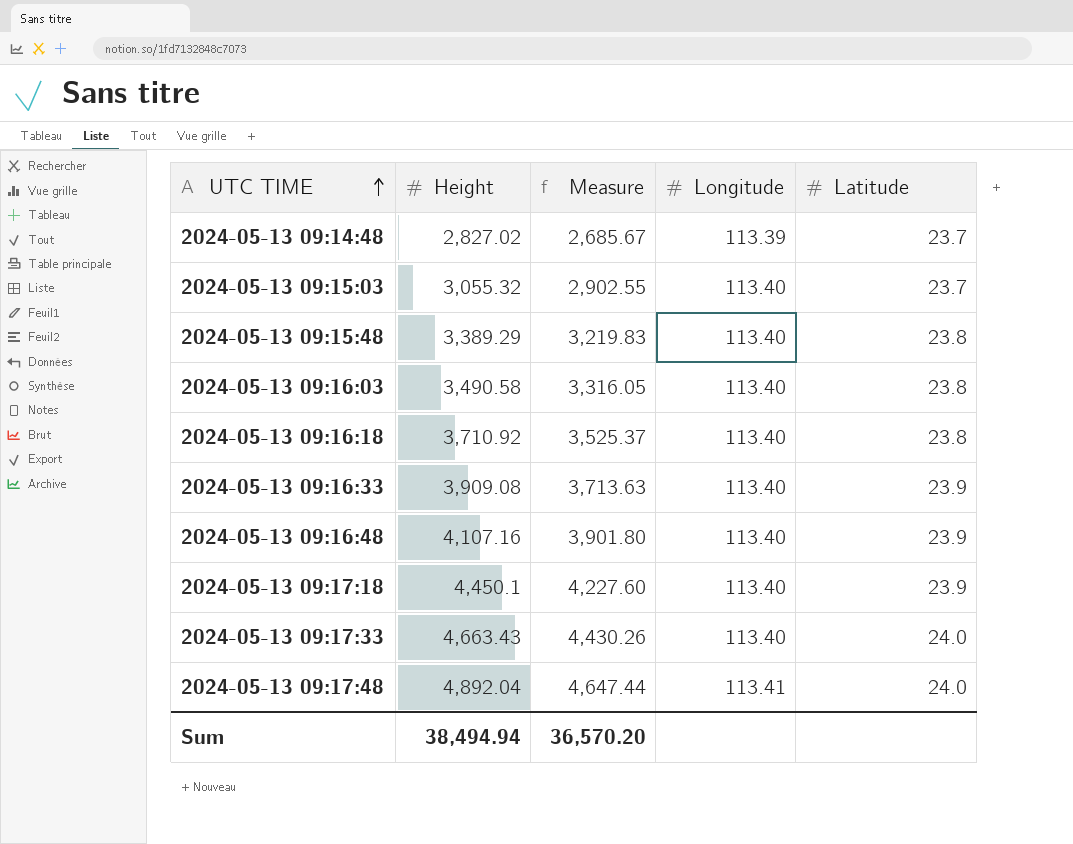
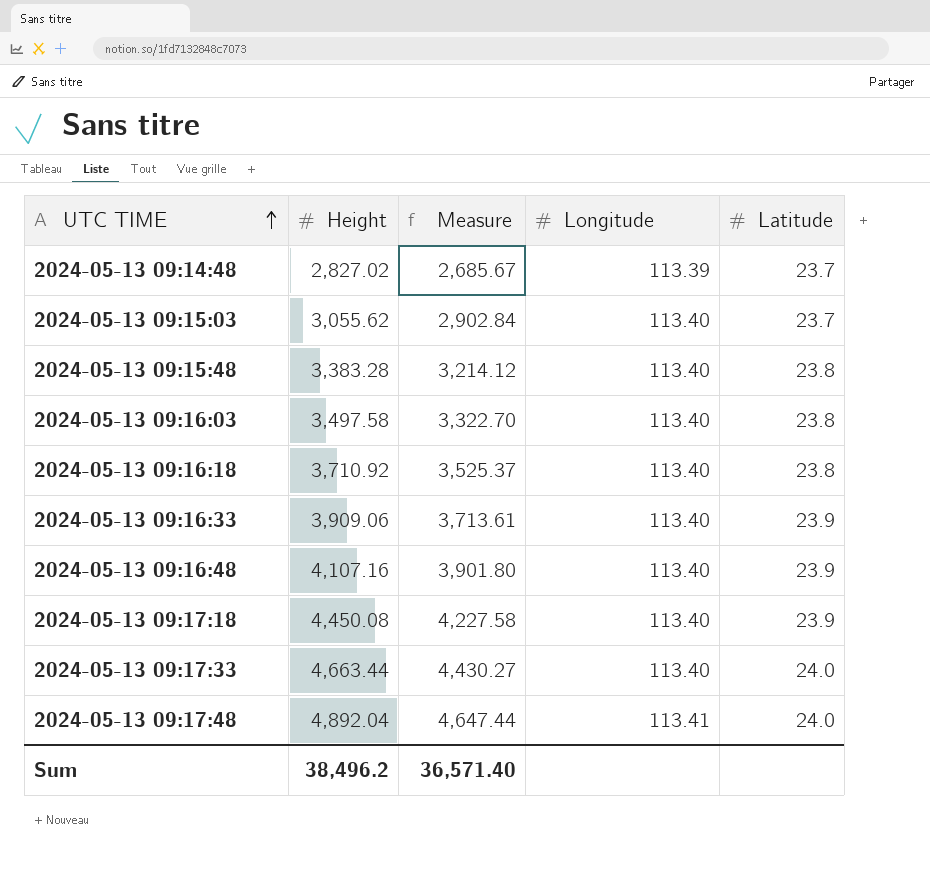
2024-05-13 09:15:03 | Height: 3,055.32 -> 3,055.62
2024-05-13 09:15:03 | Measure: 2,902.55 -> 2,902.84
2024-05-13 09:15:48 | Height: 3,389.29 -> 3,383.28
2024-05-13 09:15:48 | Measure: 3,219.83 -> 3,214.12
2024-05-13 09:16:03 | Height: 3,490.58 -> 3,497.58
2024-05-13 09:16:03 | Measure: 3,316.05 -> 3,322.70
2024-05-13 09:16:33 | Height: 3,909.08 -> 3,909.06
2024-05-13 09:16:33 | Measure: 3,713.63 -> 3,713.61
2024-05-13 09:17:18 | Height: 4,450.1 -> 4,450.08
2024-05-13 09:17:18 | Measure: 4,227.60 -> 4,227.58
2024-05-13 09:17:33 | Height: 4,663.43 -> 4,663.44
2024-05-13 09:17:33 | Measure: 4,430.26 -> 4,430.27
Sum | Height: 38,494.94 -> 38,496.2
Sum | Measure: 36,570.20 -> 36,571.40

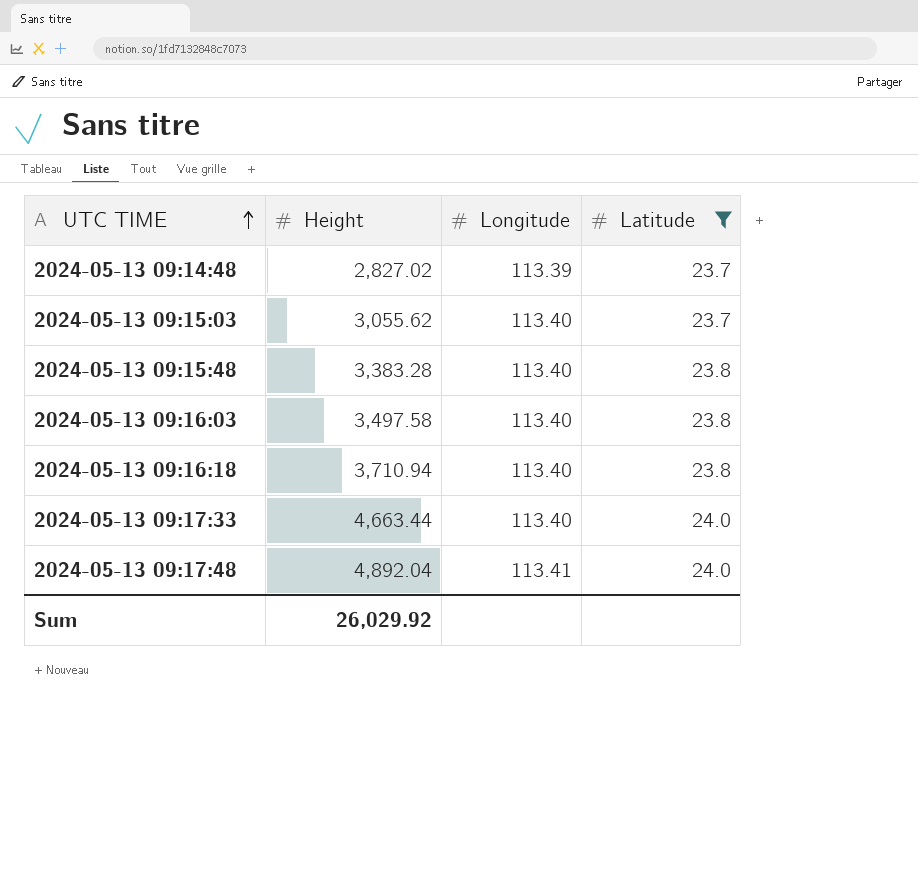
filter: none -> Latitude != 23.9
column Measure | formula: [Height] * 0.95 -> none
2024-05-13 09:16:18 | Height: 3,710.92 -> 3,710.94
Sum | Height: 38,496.2 -> 26,029.92

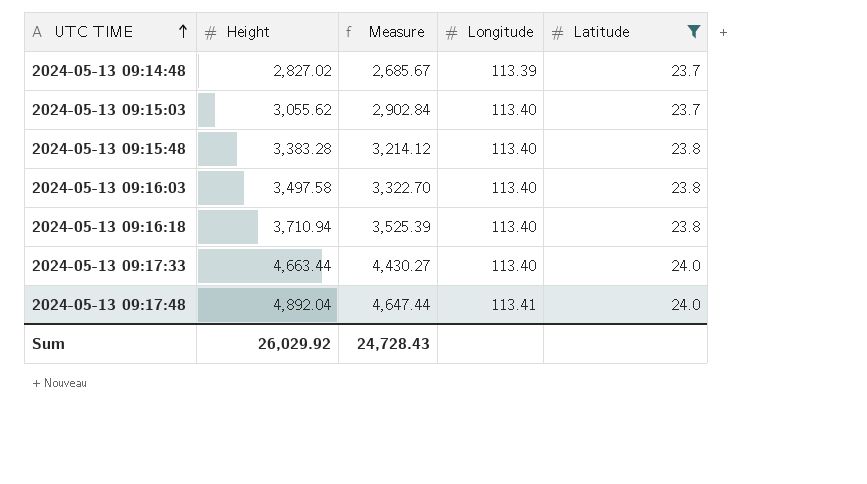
column Measure | formula: none -> [Height] * 0.95

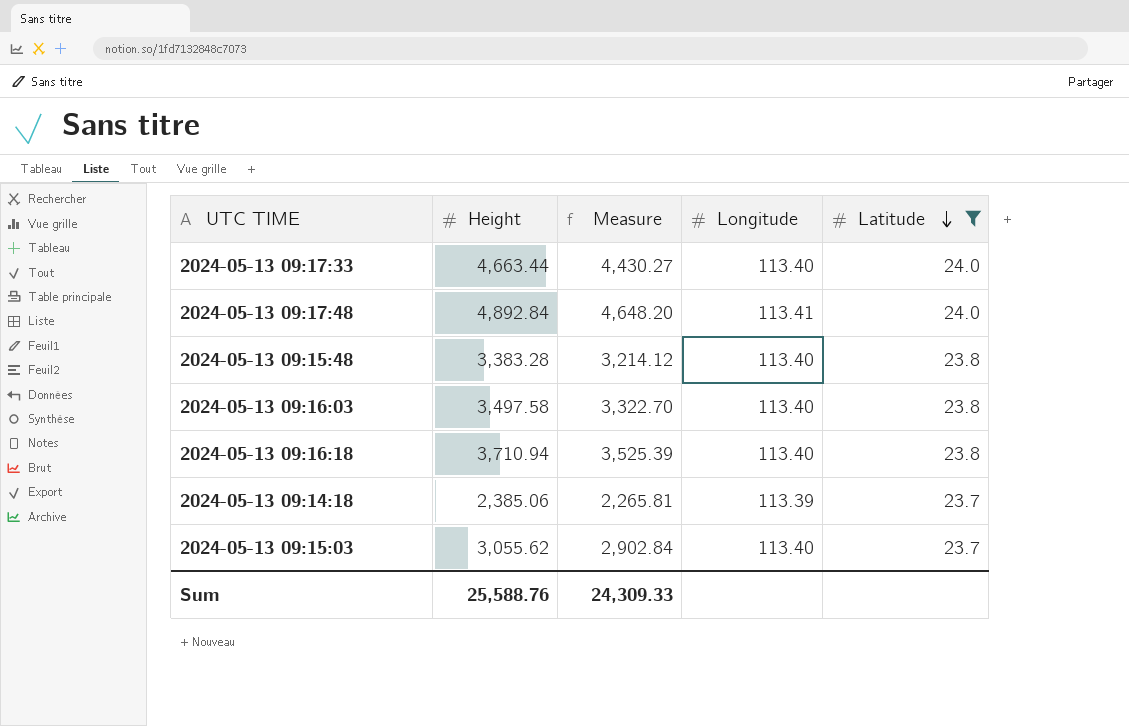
row order: UTC TIME ascending -> Latitude descending
row 2024-05-13 09:14:48: 2,827.02 | 2,685.67 | 113.39 | 23.7 -> none
2024-05-13 09:17:48 | Height: 4,892.04 -> 4,892.84
2024-05-13 09:17:48 | Measure: 4,647.44 -> 4,648.20
row 2024-05-13 09:14:18: none -> 2,385.06 | 2,265.81 | 113.39 | 23.7
Sum | Height: 26,029.92 -> 25,588.76
Sum | Measure: 24,728.43 -> 24,309.33

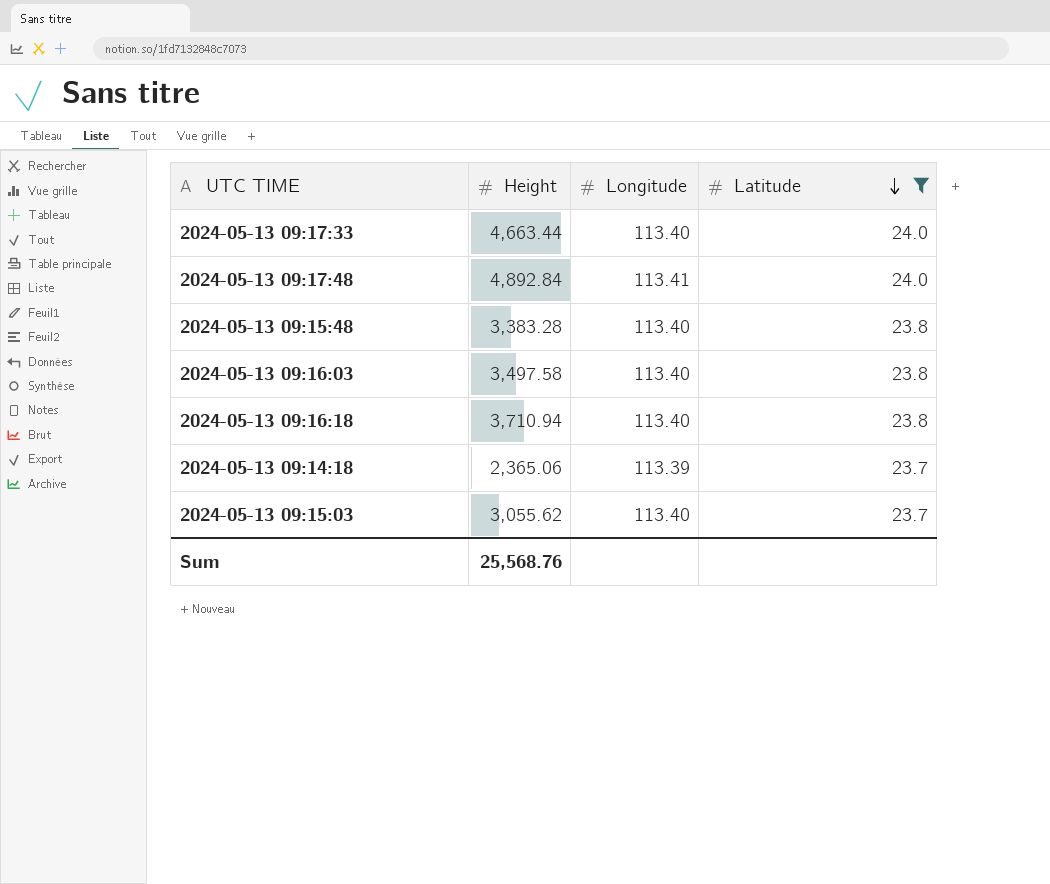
column Measure | formula: [Height] * 0.95 -> none
2024-05-13 09:14:18 | Height: 2,385.06 -> 2,365.06
Sum | Height: 25,588.76 -> 25,568.76

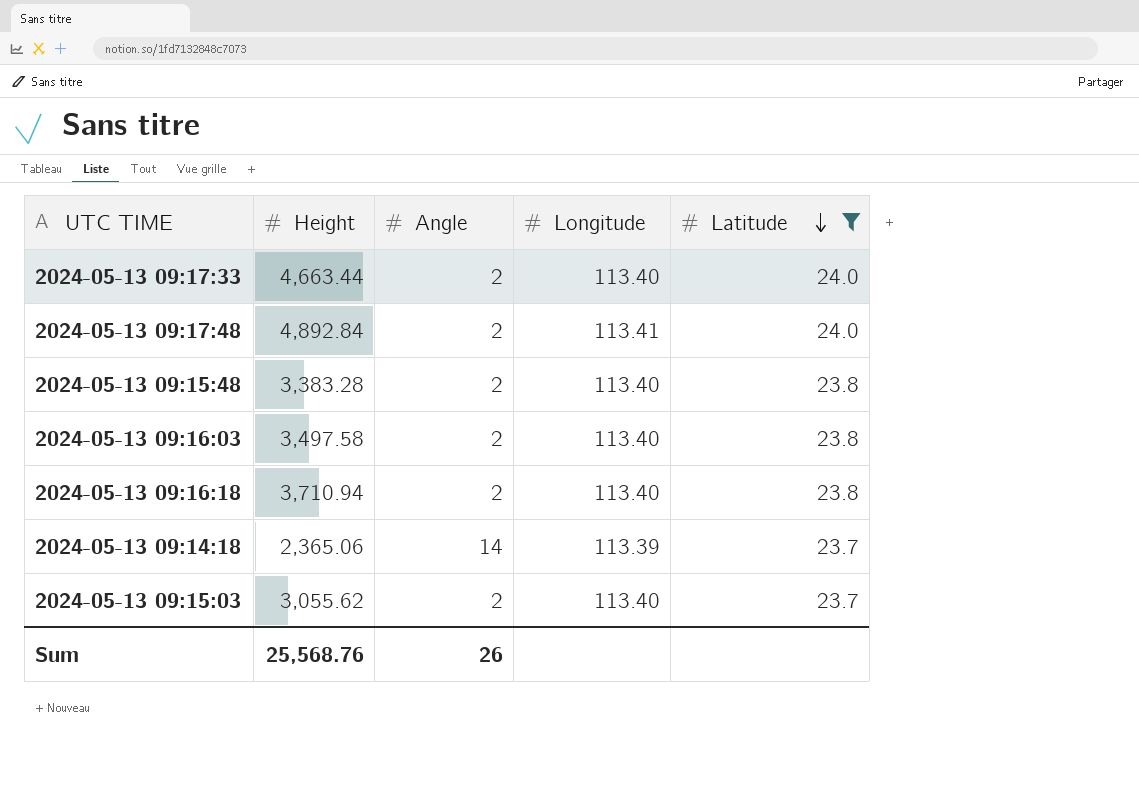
column Angle | position: none -> 3

